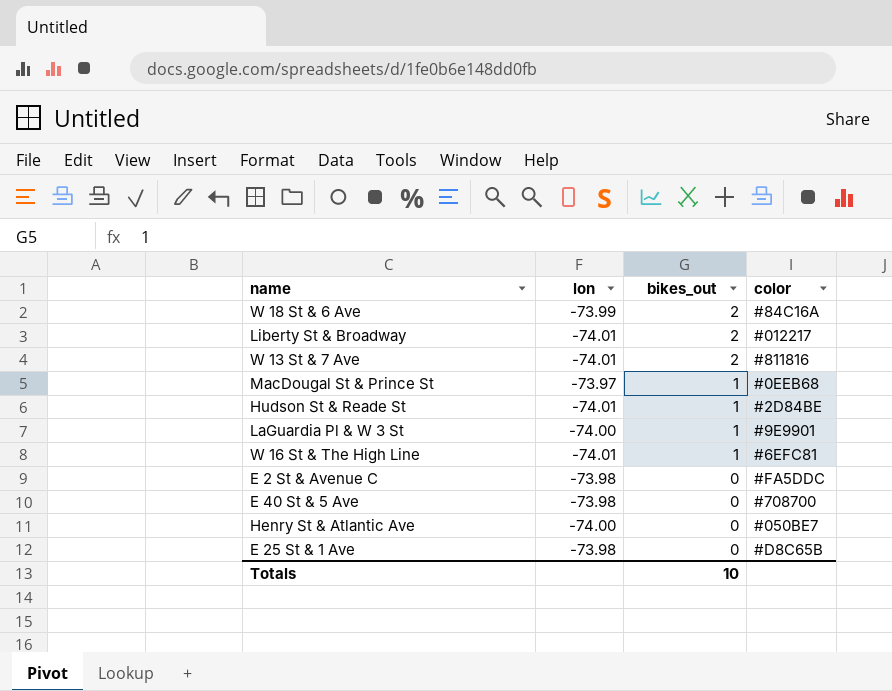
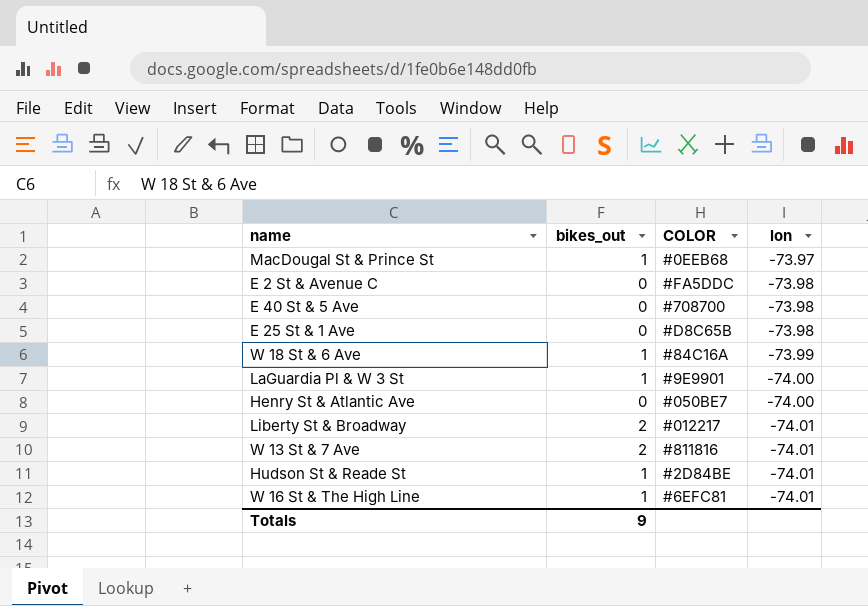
row order: bikes_out descending -> lon descending
column name: color -> COLOR
column lon | position: 2 -> 4
W 18 St & 6 Ave | bikes_out: 2 -> 1
Totals | bikes_out: 10 -> 9

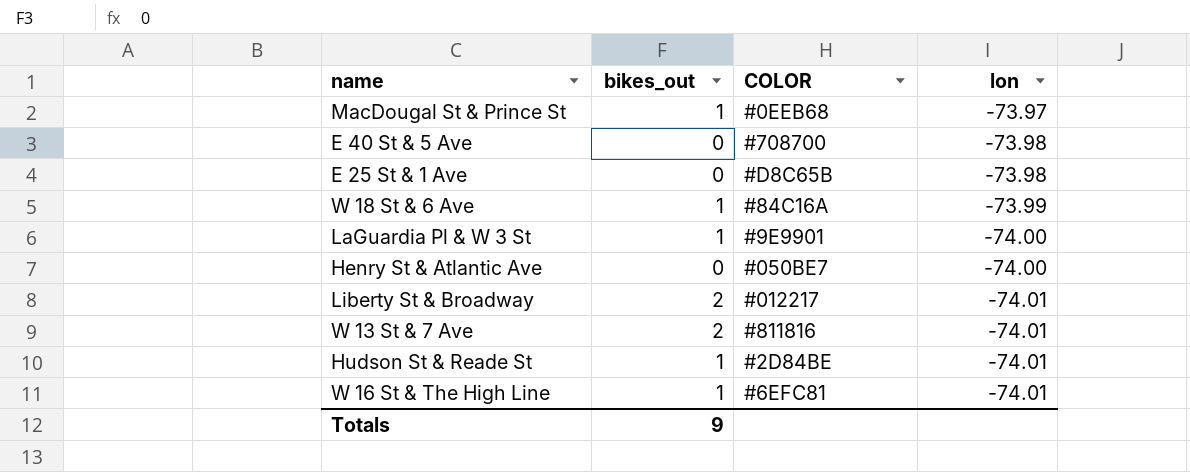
row E 2 St & Avenue C: 0 | #FA5DDC | -73.98 -> none

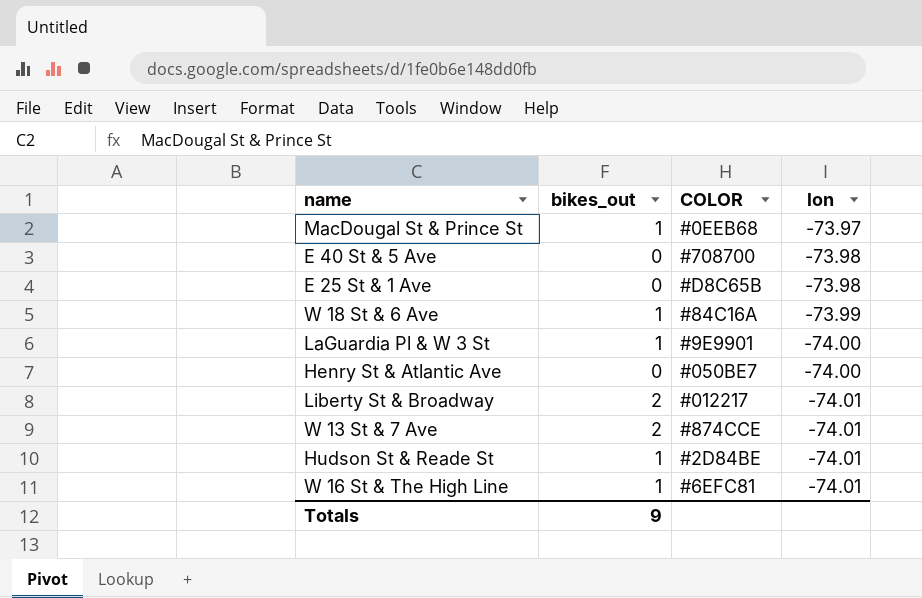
W 13 St & 7 Ave | COLOR: #811816 -> #874CCE

